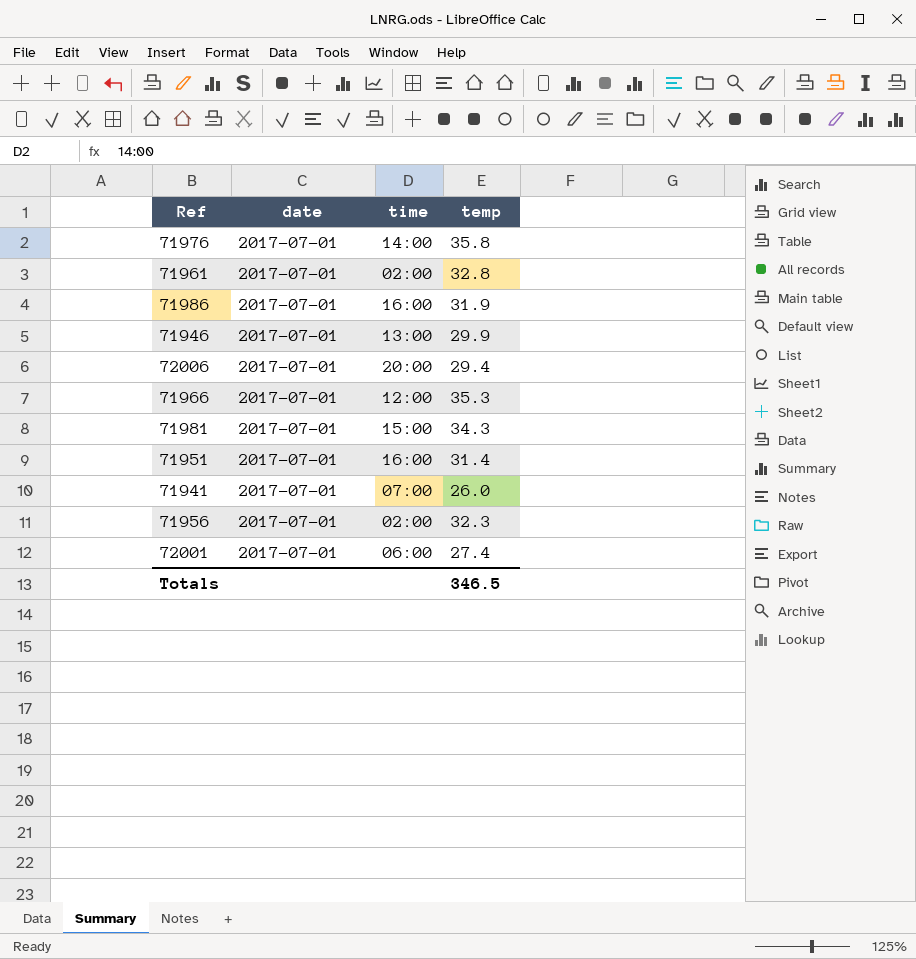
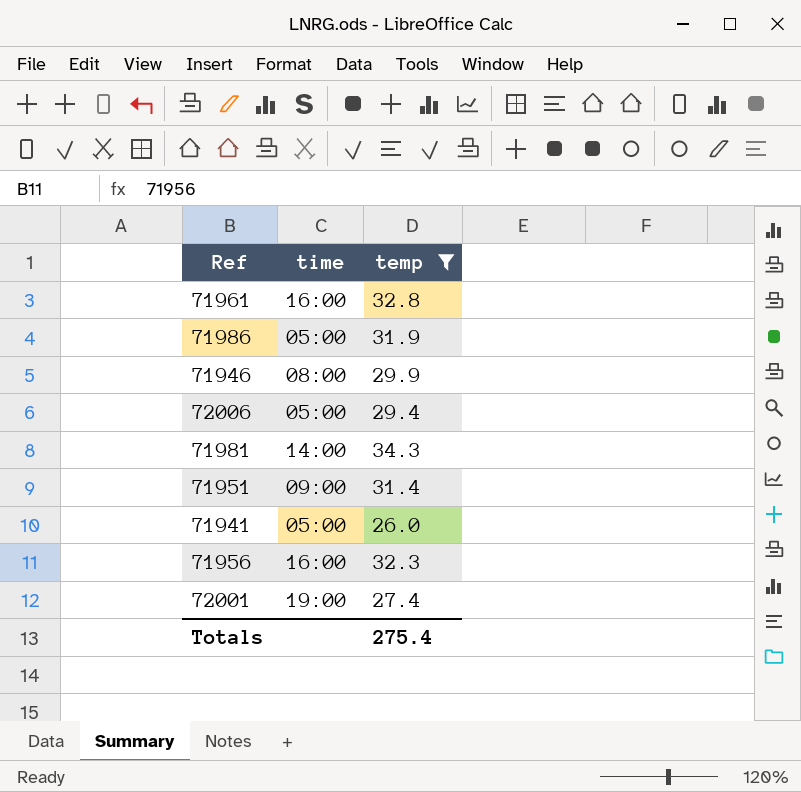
filter: none -> temp <= 34.3
column date | position: 2 -> none
71961 | time: 02:00 -> 16:00
71986 | time: 16:00 -> 05:00
71946 | time: 13:00 -> 08:00
72006 | time: 20:00 -> 05:00
71981 | time: 15:00 -> 14:00
71951 | time: 16:00 -> 09:00
71941 | time: 07:00 -> 05:00
71956 | time: 02:00 -> 16:00
72001 | time: 06:00 -> 19:00
Totals | temp: 346.5 -> 275.4

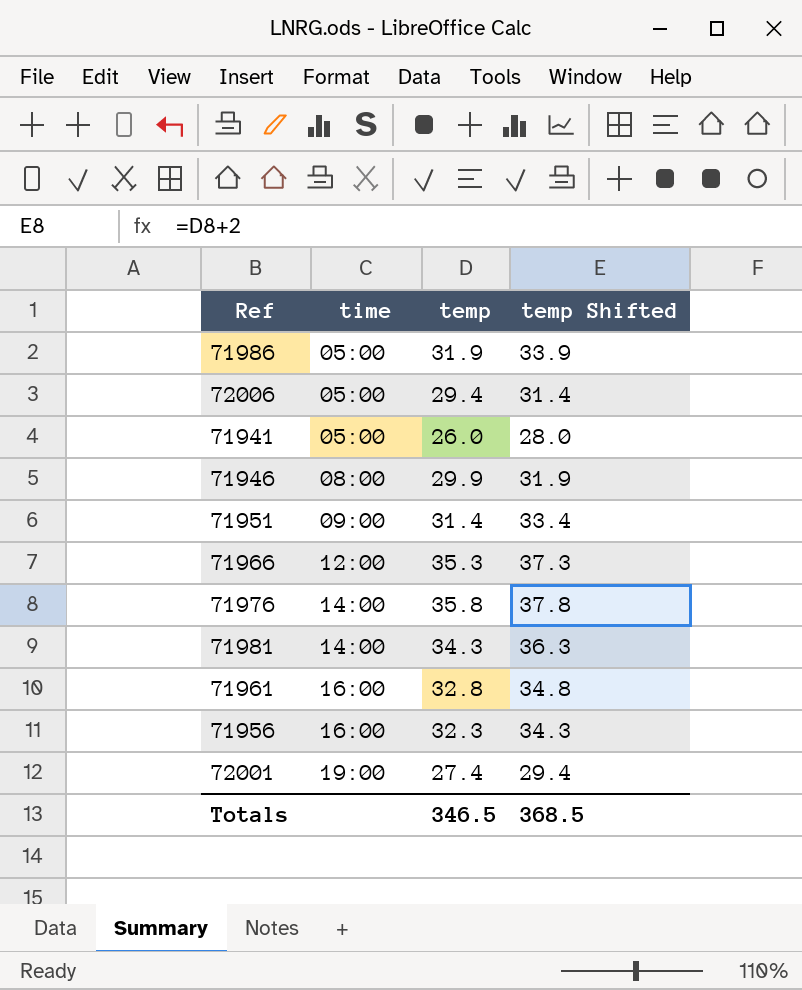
filter: temp <= 34.3 -> none
row order: none -> time ascending
column temp Shifted | formula: none -> [temp] + 2
Totals | temp: 275.4 -> 346.5

